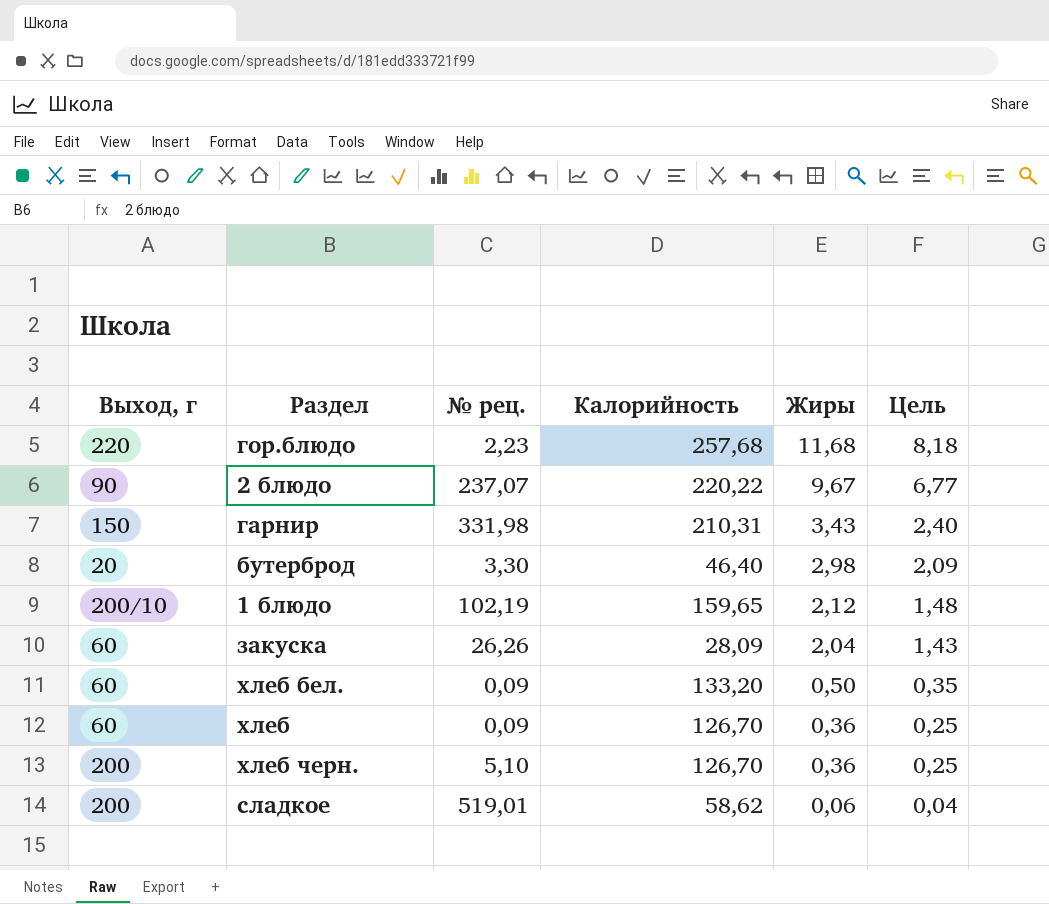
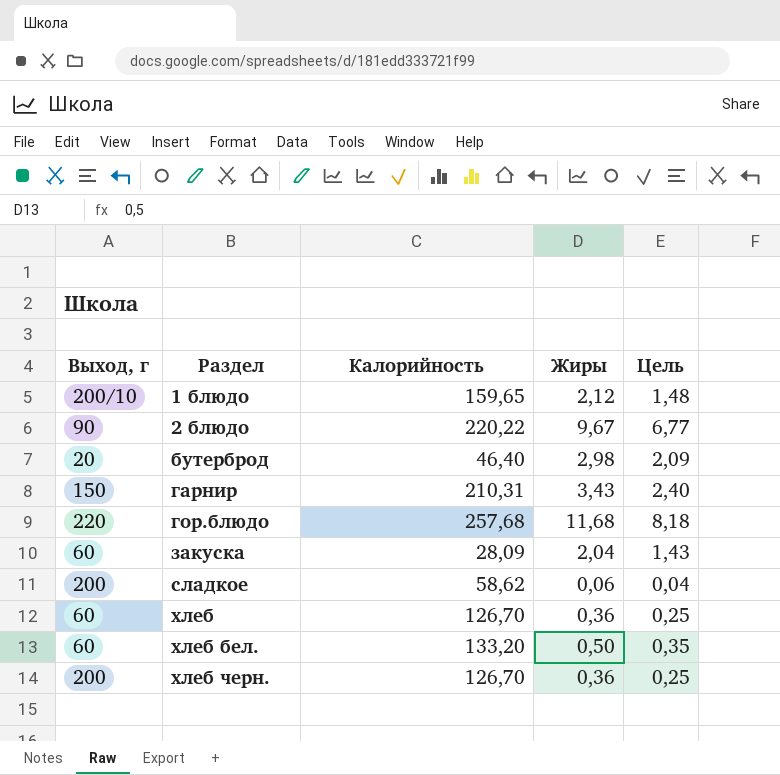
row order: Жиры descending -> Раздел ascending
column № рец. | position: 3 -> none

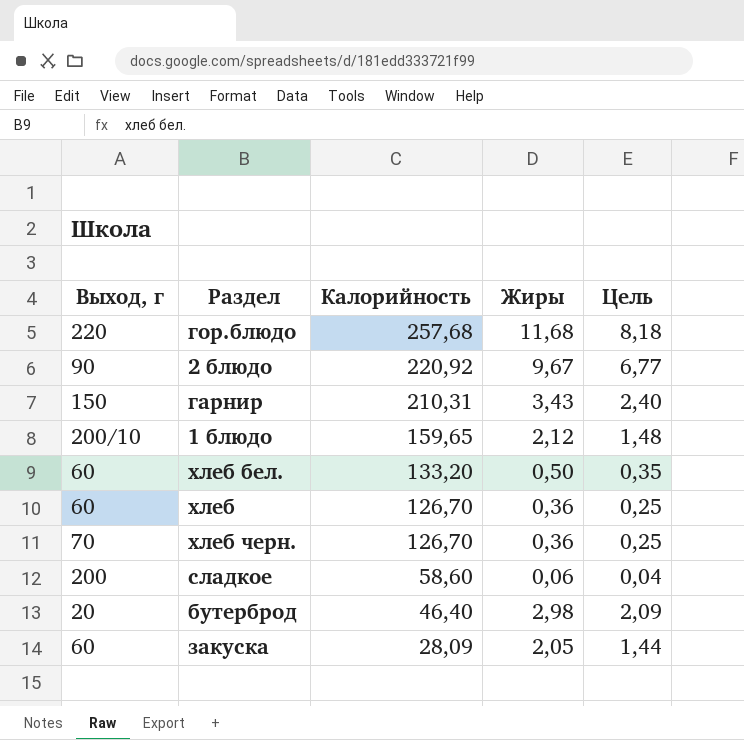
row order: Раздел ascending -> Калорийность descending
2 блюдо | Калорийность: 220,22 -> 220,92
хлеб черн. | Выход, г: 200 -> 70
сладкое | Калорийность: 58,62 -> 58,60
закуска | Жиры: 2,04 -> 2,05
закуска | Цель: 1,43 -> 1,44

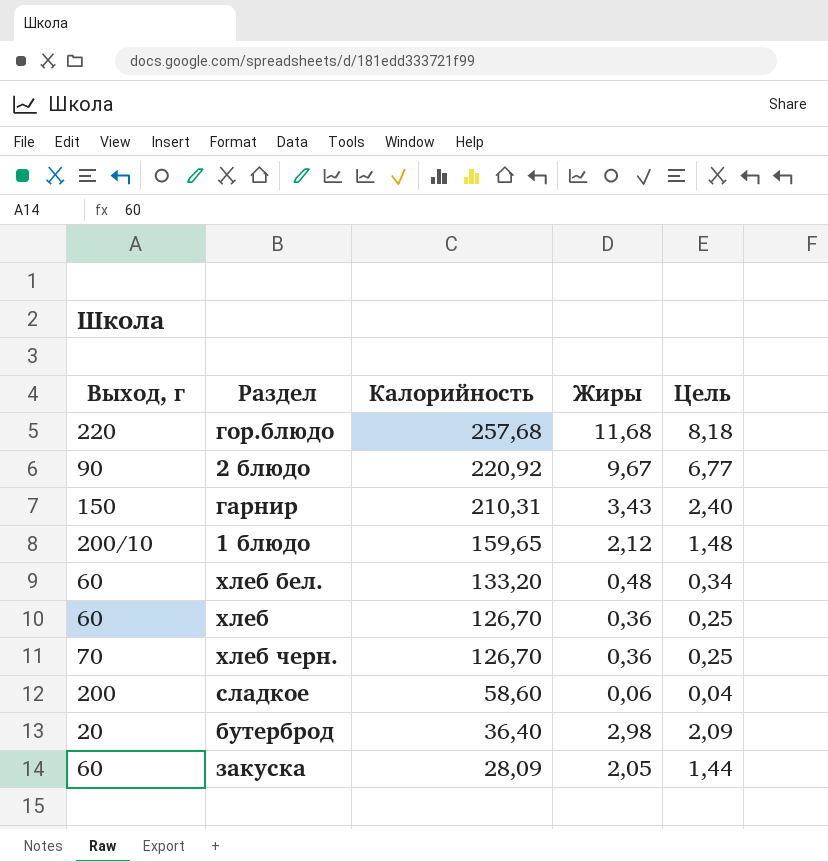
хлеб бел. | Жиры: 0,50 -> 0,48
хлеб бел. | Цель: 0,35 -> 0,34
бутерброд | Калорийность: 46,40 -> 36,40

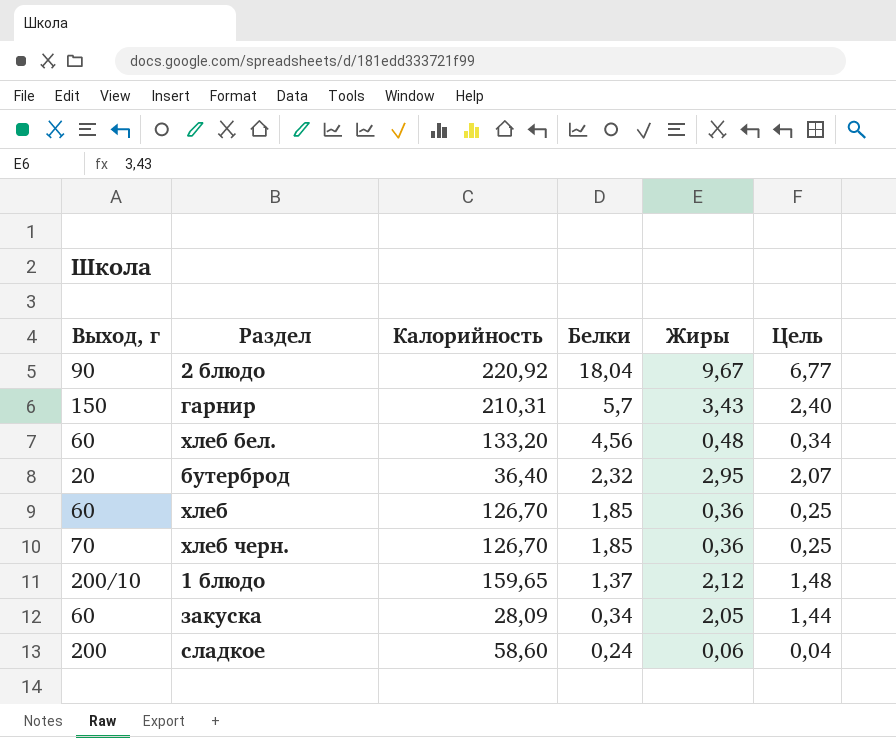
row order: Калорийность descending -> Белки descending
column Белки | position: none -> 4
row гор.блюдо: 220 | 257,68 | 11,68 | 8,18 -> none
бутерброд | Жиры: 2,98 -> 2,95
бутерброд | Цель: 2,09 -> 2,07

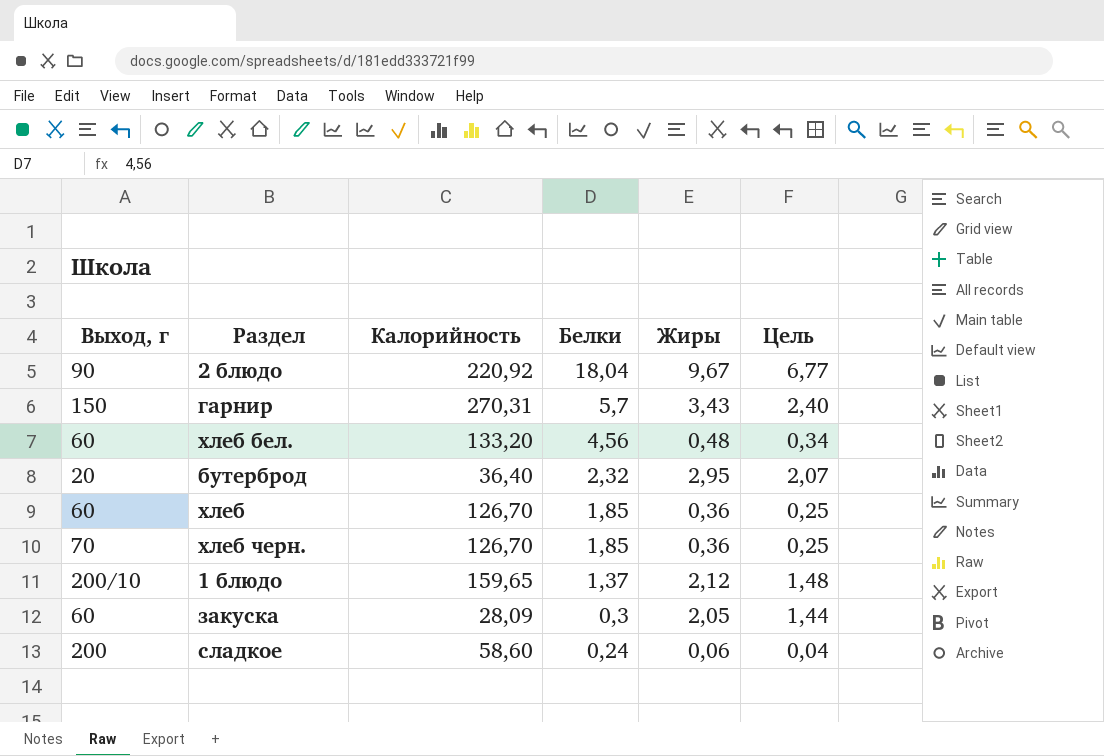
гарнир | Калорийность: 210,31 -> 270,31
закуска | Белки: 0,34 -> 0,3

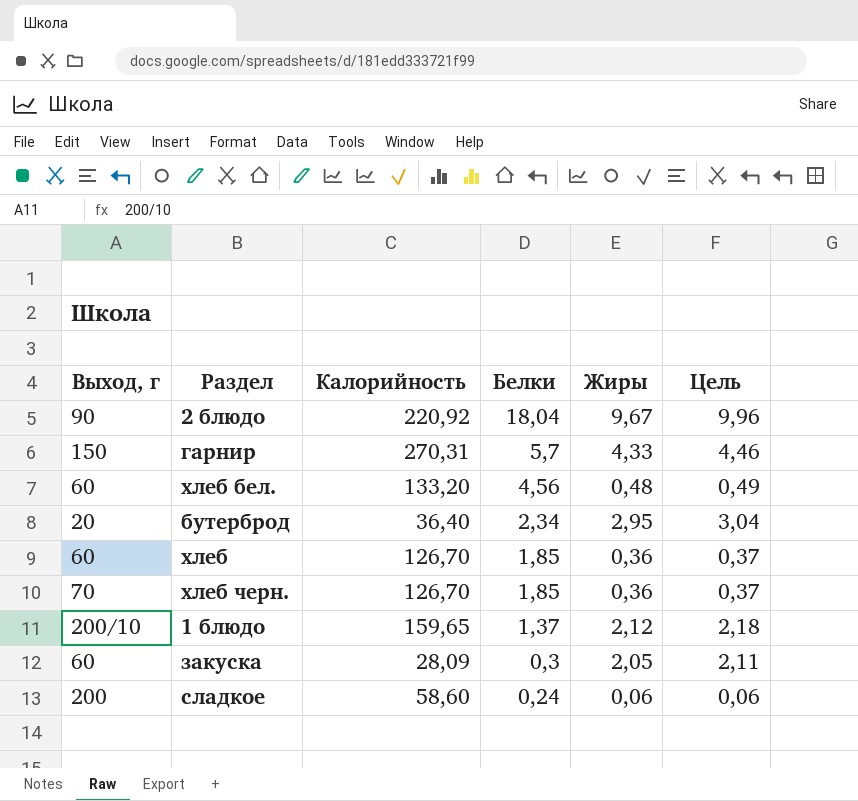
column Цель | formula: [Жиры] * 0,7 -> [Жиры] * 1,03
гарнир | Жиры: 3,43 -> 4,33
бутерброд | Белки: 2,32 -> 2,34

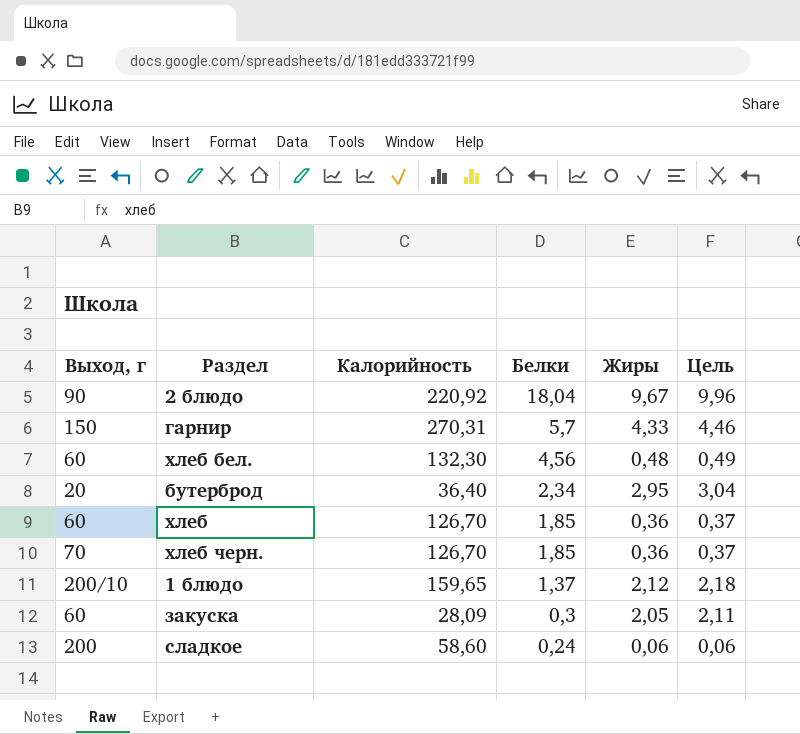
хлеб бел. | Калорийность: 133,20 -> 132,30

